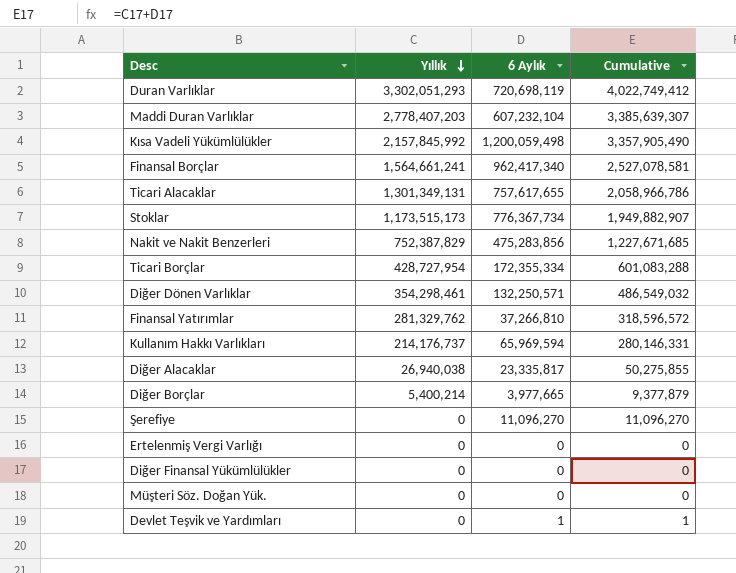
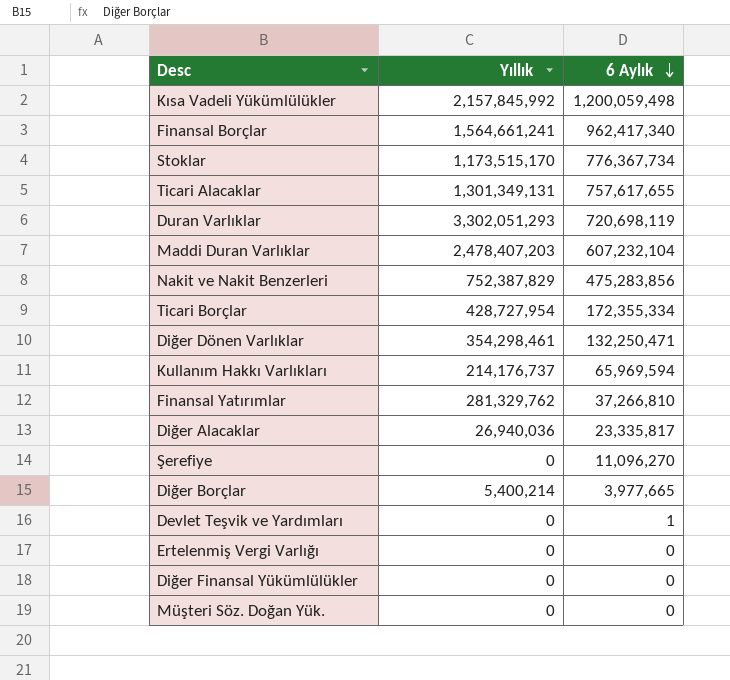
row order: Yıllık descending -> 6 Aylık descending
column Cumulative | formula: [Yıllık] + [6 Aylık] -> none
Stoklar | Yıllık: 1,173,515,173 -> 1,173,515,170
Maddi Duran Varlıklar | Yıllık: 2,778,407,203 -> 2,478,407,203
Diğer Dönen Varlıklar | 6 Aylık: 132,250,571 -> 132,250,471
Diğer Alacaklar | Yıllık: 26,940,038 -> 26,940,036

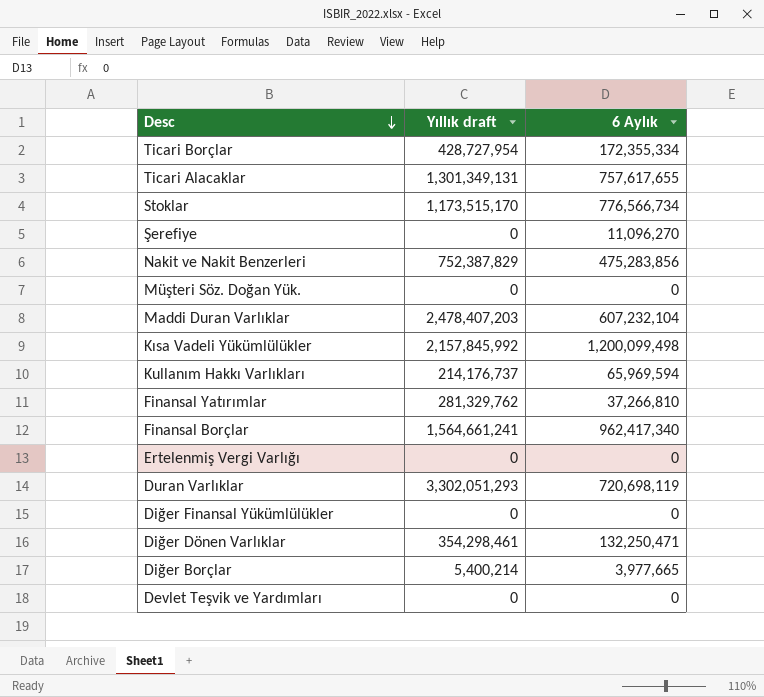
row order: 6 Aylık descending -> Desc descending
column name: Yıllık -> Yıllık draft
row Diğer Alacaklar: 26,940,036 | 23,335,817 -> none
Stoklar | 6 Aylık: 776,367,734 -> 776,566,734
Kısa Vadeli Yükümlülükler | 6 Aylık: 1,200,059,498 -> 1,200,099,498
Devlet Teşvik ve Yardımları | 6 Aylık: 1 -> 0

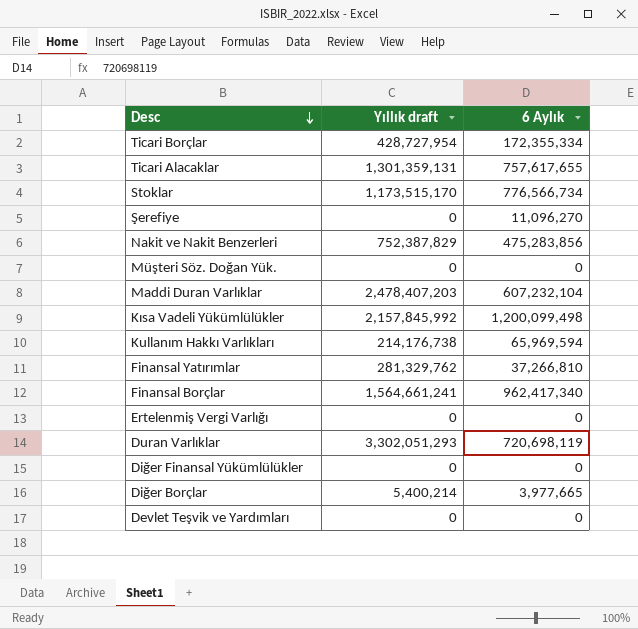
row Diğer Dönen Varlıklar: 354,298,461 | 132,250,471 -> none
Ticari Alacaklar | Yıllık draft: 1,301,349,131 -> 1,301,359,131
Kullanım Hakkı Varlıkları | Yıllık draft: 214,176,737 -> 214,176,738

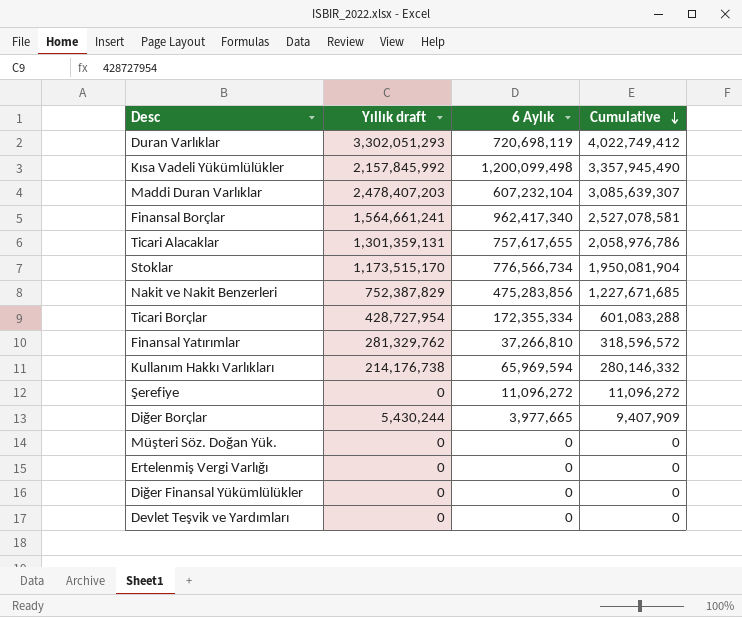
row order: Desc descending -> Cumulative descending
column Cumulative | formula: none -> [Yıllık draft] + [6 Aylık]
Şerefiye | 6 Aylık: 11,096,270 -> 11,096,272
Diğer Borçlar | Yıllık draft: 5,400,214 -> 5,430,244

